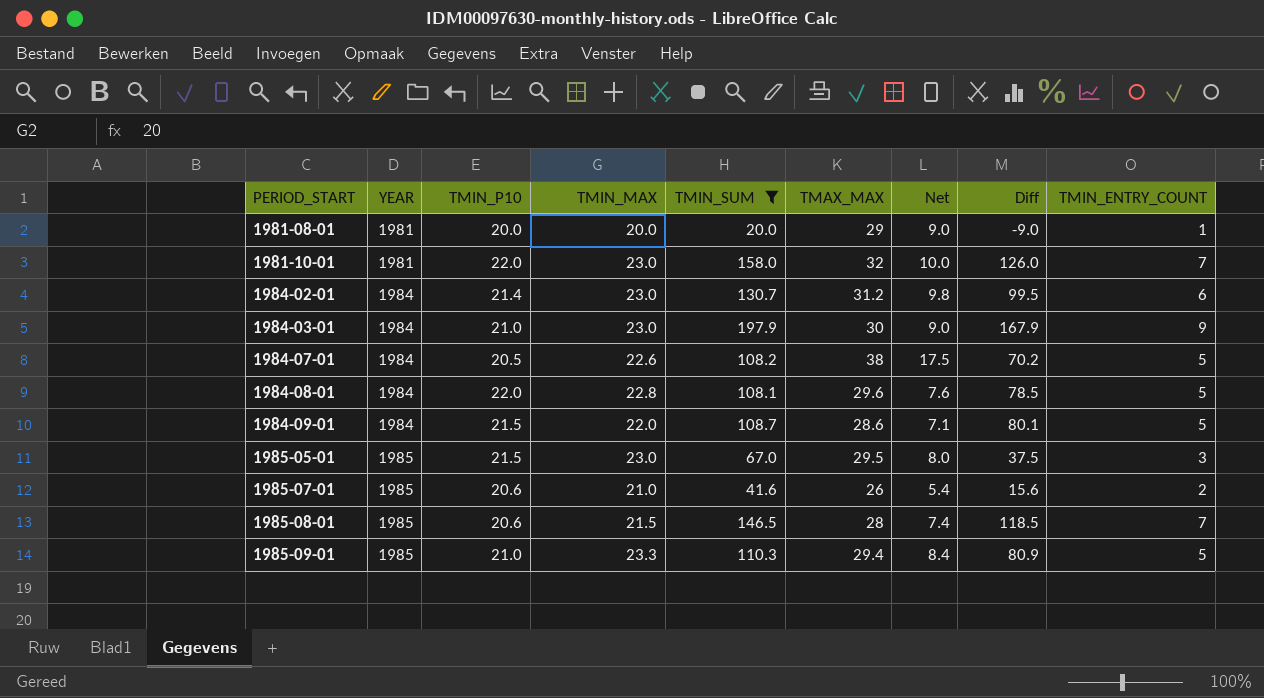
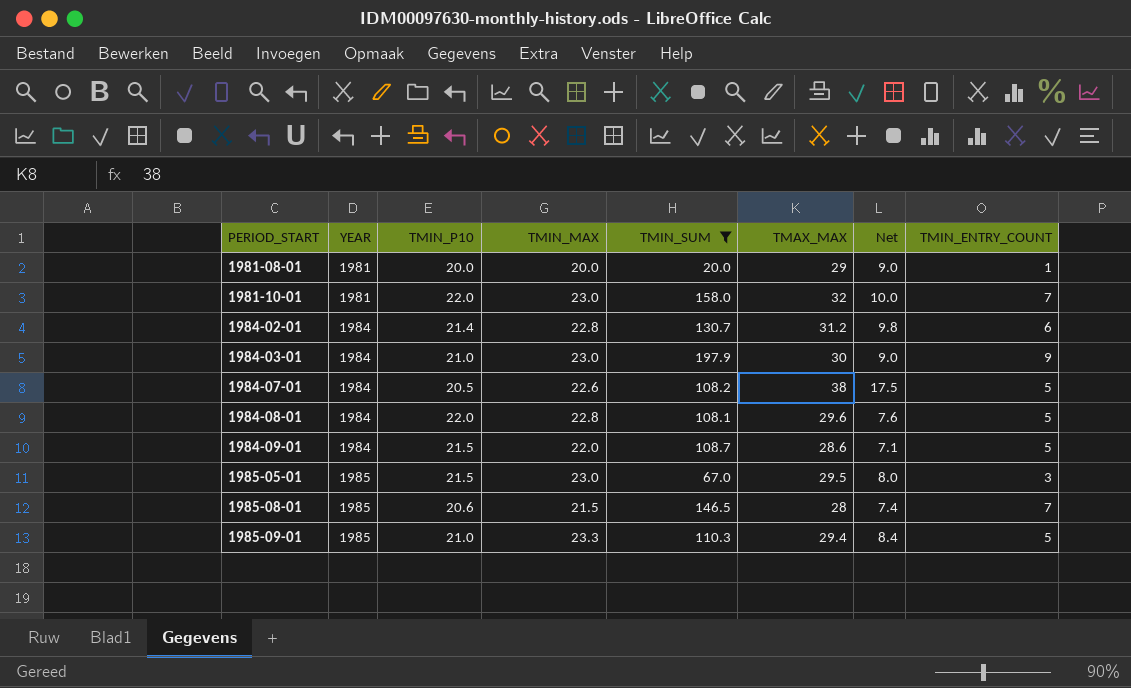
column Diff | formula: [TMIN_SUM] - [TMAX_MAX] -> none
row 1985-07-01: 1985 | 20.6 | 21.0 | 41.6 | 26 | 5.4 | 15.6 | 2 -> none
1984-02-01 | TMIN_MAX: 23.0 -> 22.8

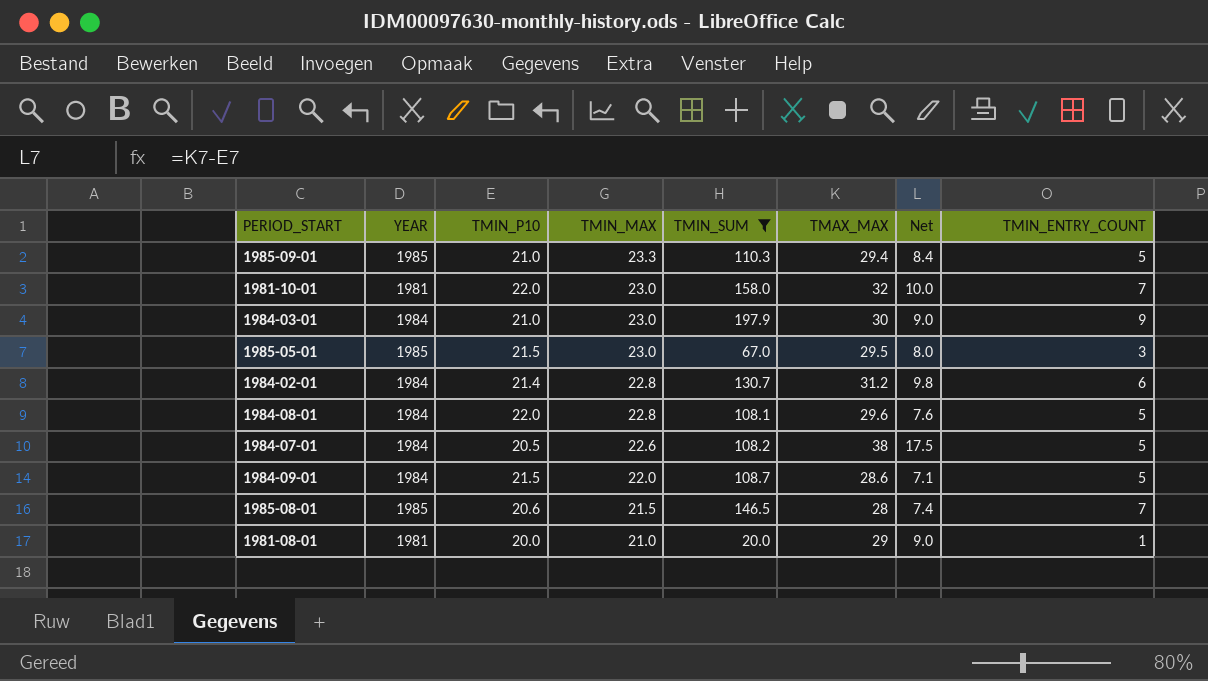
row order: PERIOD_START ascending -> TMIN_MAX descending
1981-08-01 | TMIN_MAX: 20.0 -> 21.0

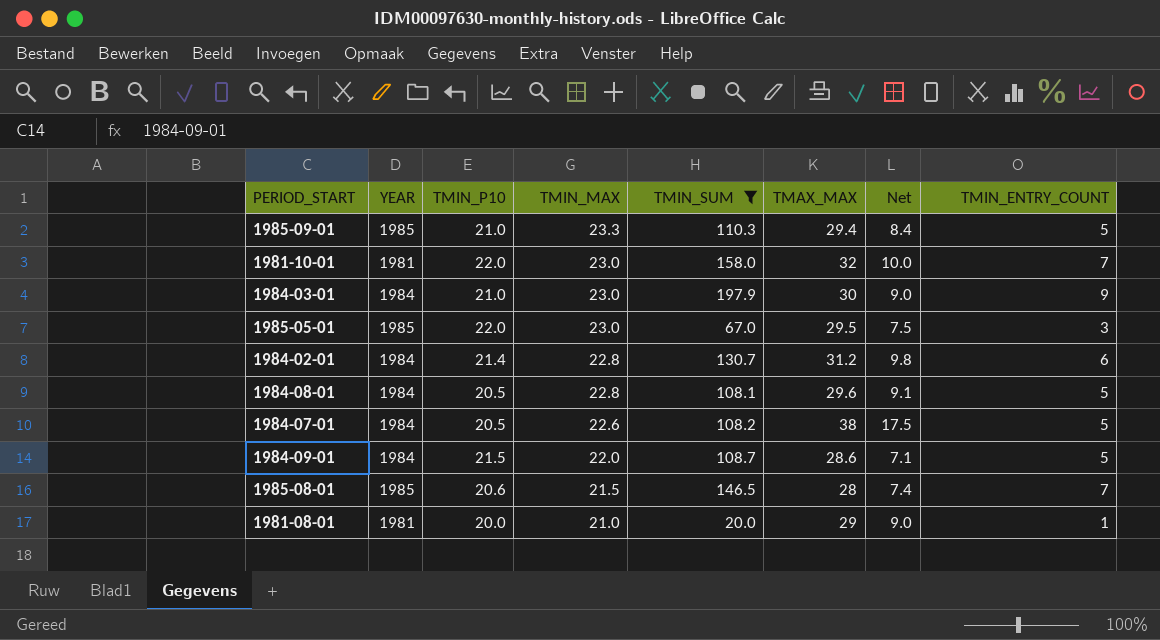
1985-05-01 | TMIN_P10: 21.5 -> 22.0
1985-05-01 | Net: 8.0 -> 7.5
1984-08-01 | TMIN_P10: 22.0 -> 20.5
1984-08-01 | Net: 7.6 -> 9.1

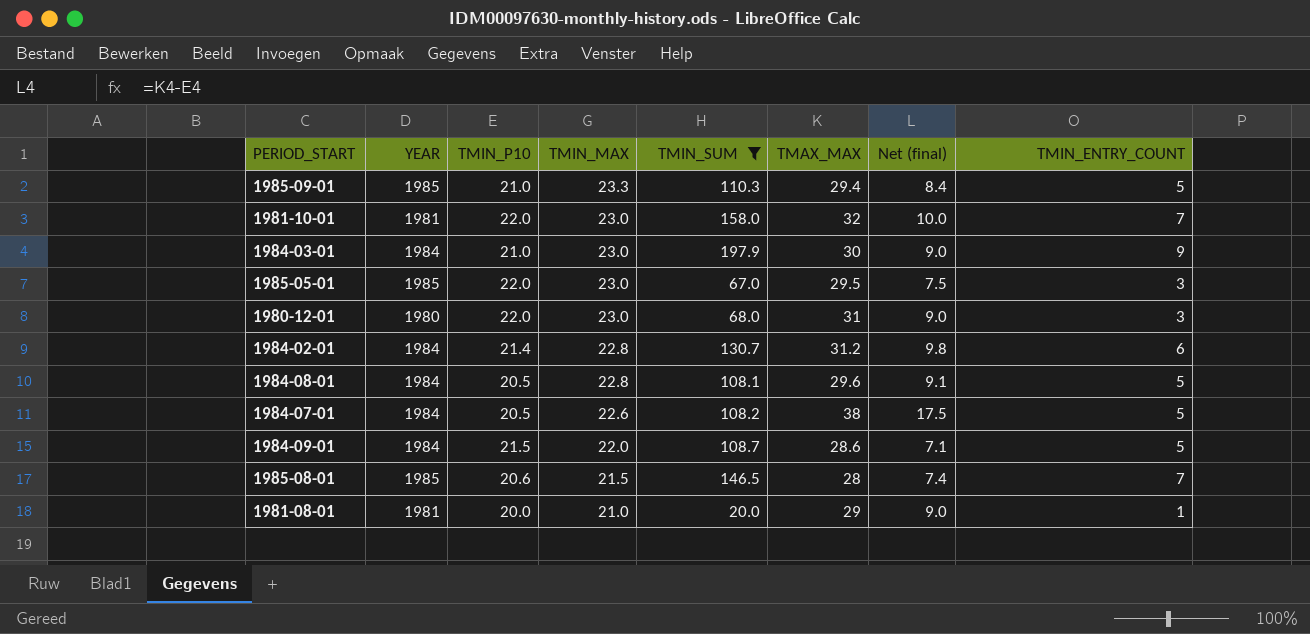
column name: Net -> Net (final)
row 1980-12-01: none -> 1980 | 22.0 | 23.0 | 68.0 | 31 | 9.0 | 3

